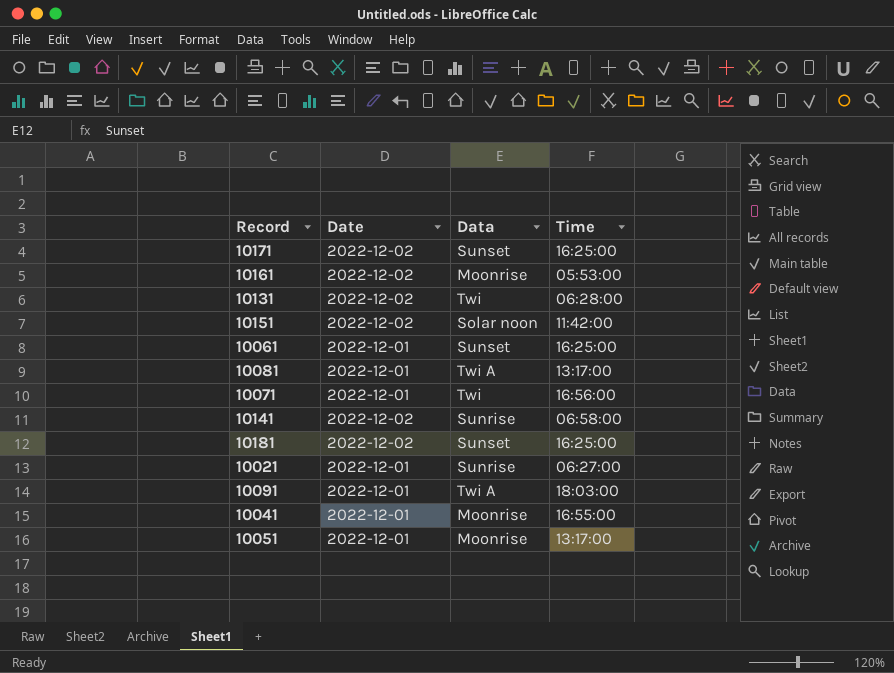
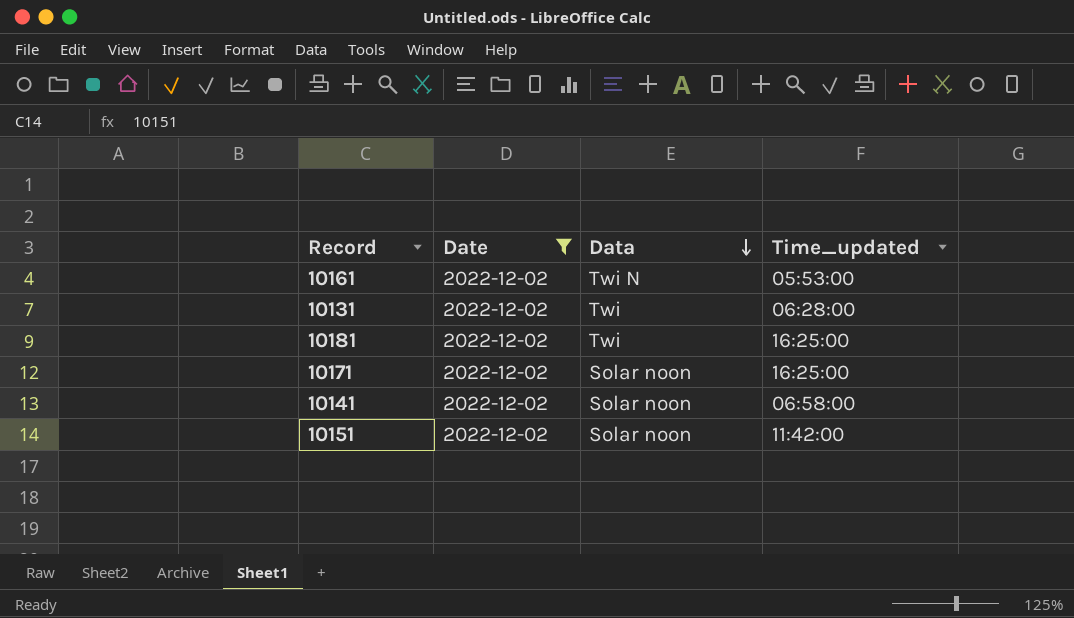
filter: none -> Date = 2022-12-02
row order: none -> Data descending
column name: Time -> Time_updated
10161 | Data: Moonrise -> Twi N
10181 | Data: Sunset -> Twi
10171 | Data: Sunset -> Solar noon
10141 | Data: Sunrise -> Solar noon

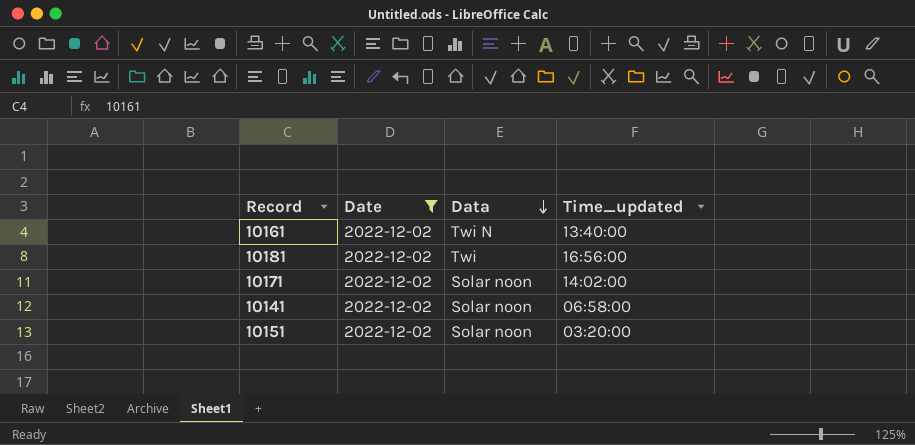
row 10131: 2022-12-02 | Twi | 06:28:00 -> none
10161 | Time_updated: 05:53:00 -> 13:40:00
10181 | Time_updated: 16:25:00 -> 16:56:00
10171 | Time_updated: 16:25:00 -> 14:02:00
10151 | Time_updated: 11:42:00 -> 03:20:00

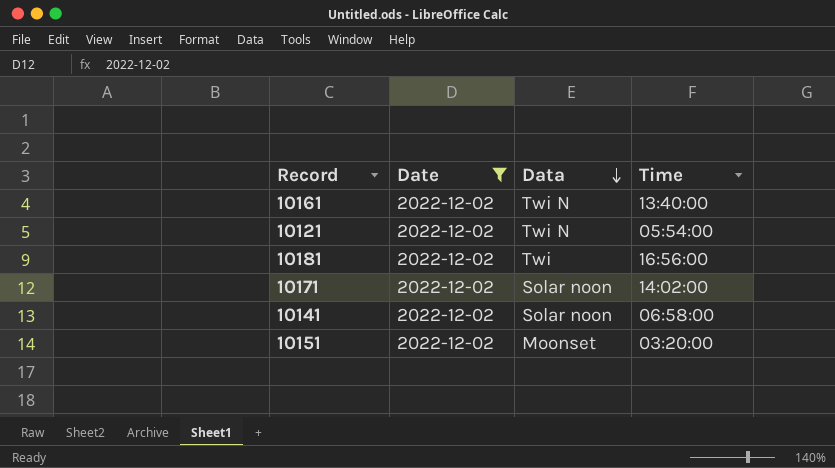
column name: Time_updated -> Time
row 10121: none -> 2022-12-02 | Twi N | 05:54:00
10151 | Data: Solar noon -> Moonset

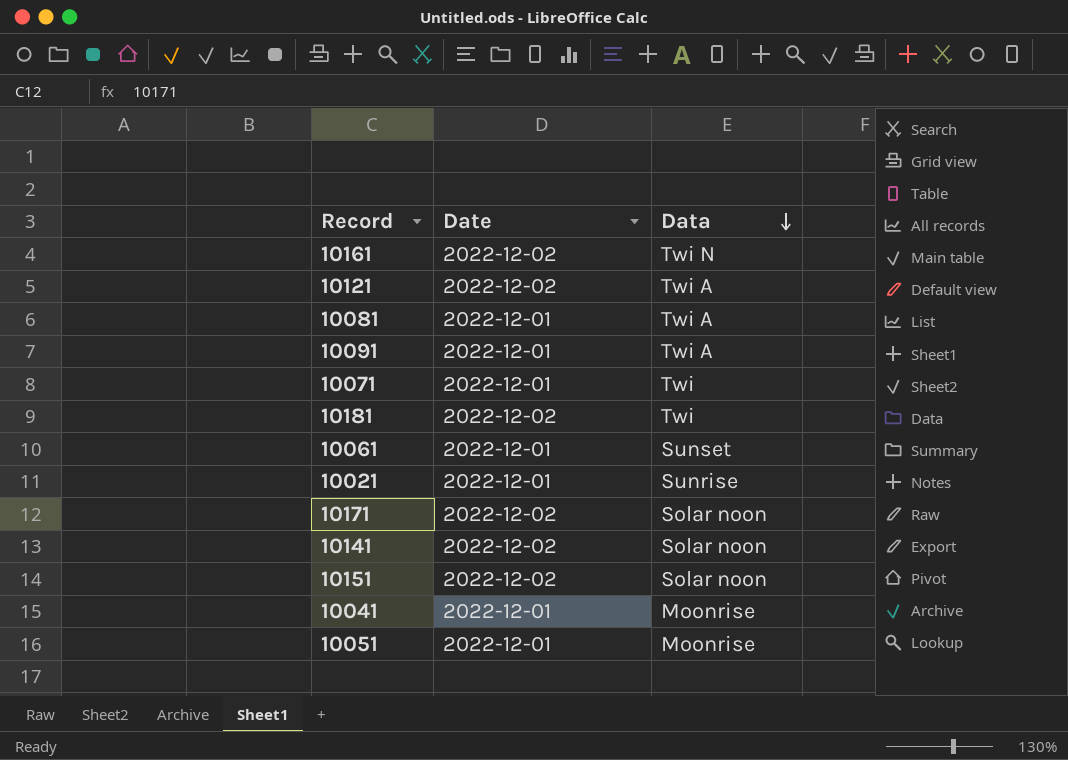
filter: Date = 2022-12-02 -> none
column Time | position: 4 -> none
10121 | Data: Twi N -> Twi A
10151 | Data: Moonset -> Solar noon

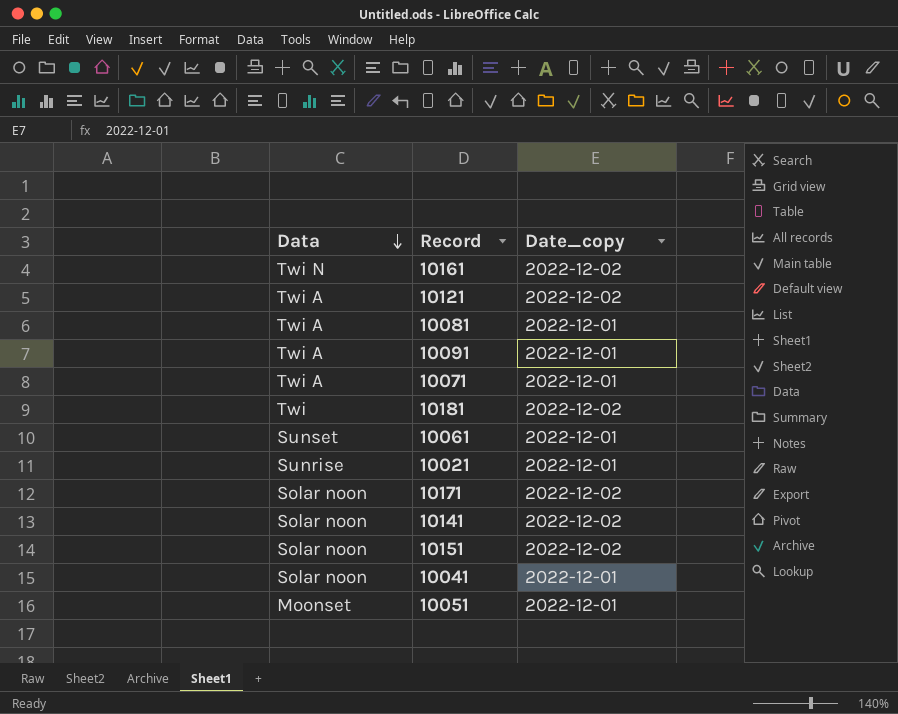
column Data | position: 3 -> 1
column name: Date -> Date_copy
10071 | Data: Twi -> Twi A
10041 | Data: Moonrise -> Solar noon
10051 | Data: Moonrise -> Moonset

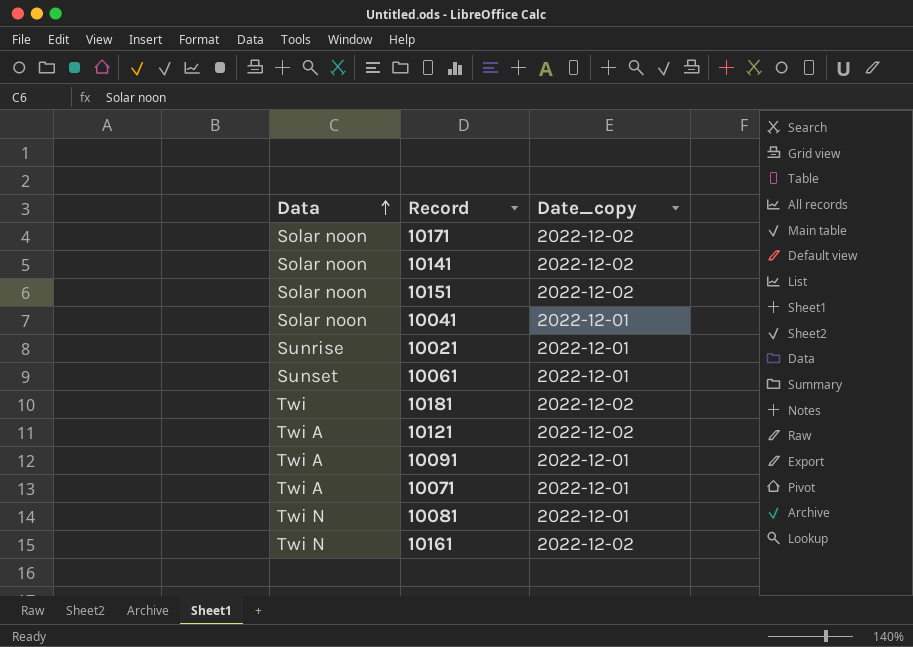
row order: Data descending -> Data ascending
row 10051: Moonset | 2022-12-01 -> none
10081 | Data: Twi A -> Twi N

